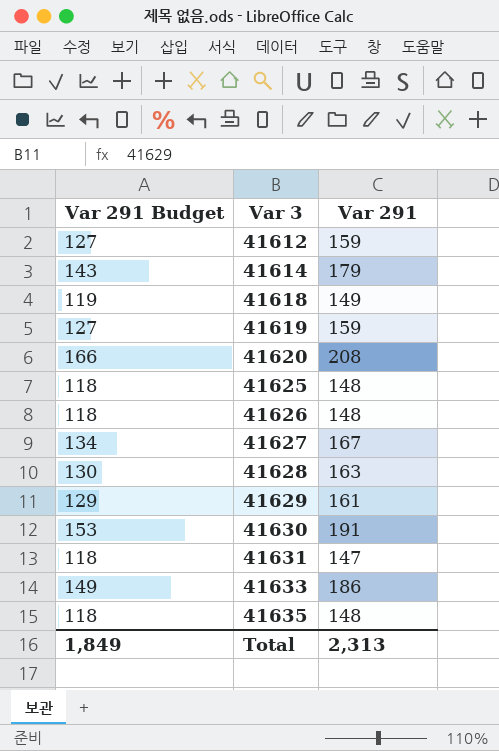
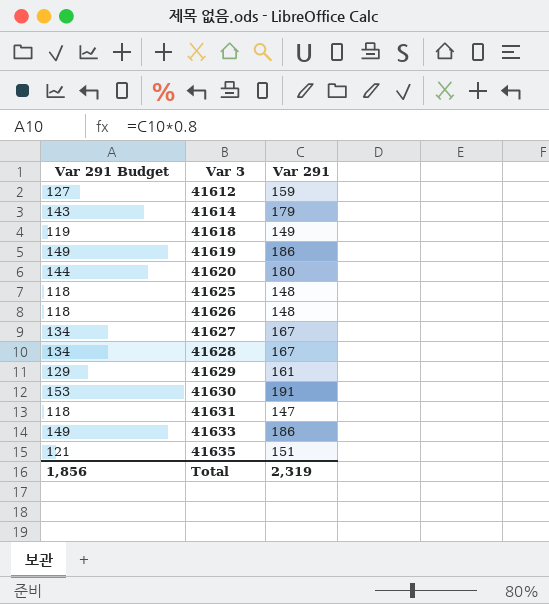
41619 | Var 291 Budget: 127 -> 149
41619 | Var 291: 159 -> 186
41620 | Var 291 Budget: 166 -> 144
41620 | Var 291: 208 -> 180
41628 | Var 291 Budget: 130 -> 134
41628 | Var 291: 163 -> 167
41635 | Var 291 Budget: 118 -> 121
41635 | Var 291: 148 -> 151
Total | Var 291 Budget: 1,849 -> 1,856
Total | Var 291: 2,313 -> 2,319

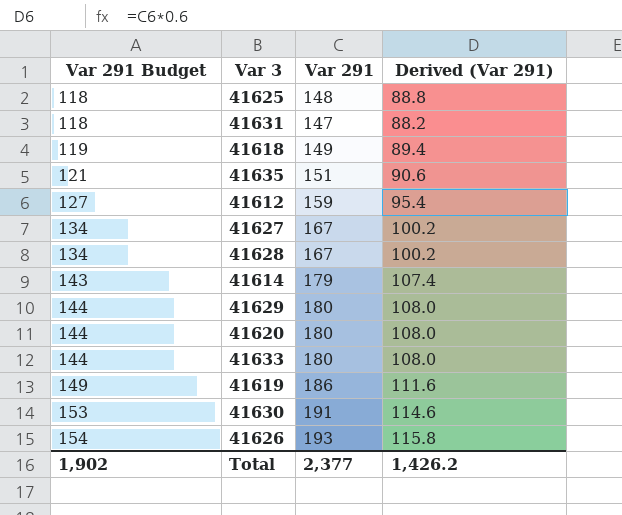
row order: Var 3 ascending -> Var 291 Budget ascending
column Derived (Var 291) | formula: none -> [Var 291] * 0.6
41629 | Var 291 Budget: 129 -> 144
41629 | Var 291: 161 -> 180
41633 | Var 291 Budget: 149 -> 144
41633 | Var 291: 186 -> 180
41626 | Var 291 Budget: 118 -> 154
41626 | Var 291: 148 -> 193
Total | Var 291 Budget: 1,856 -> 1,902
Total | Var 291: 2,319 -> 2,377

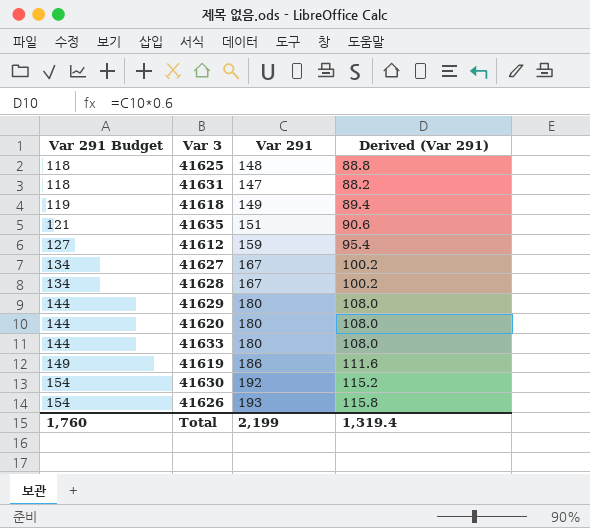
row 41614: 143 | 179 | 107.4 -> none
41630 | Var 291 Budget: 153 -> 154
41630 | Var 291: 191 -> 192
41630 | Derived (Var 291): 114.6 -> 115.2
Total | Var 291 Budget: 1,902 -> 1,760
Total | Var 291: 2,377 -> 2,199
Total | Derived (Var 291): 1,426.2 -> 1,319.4

